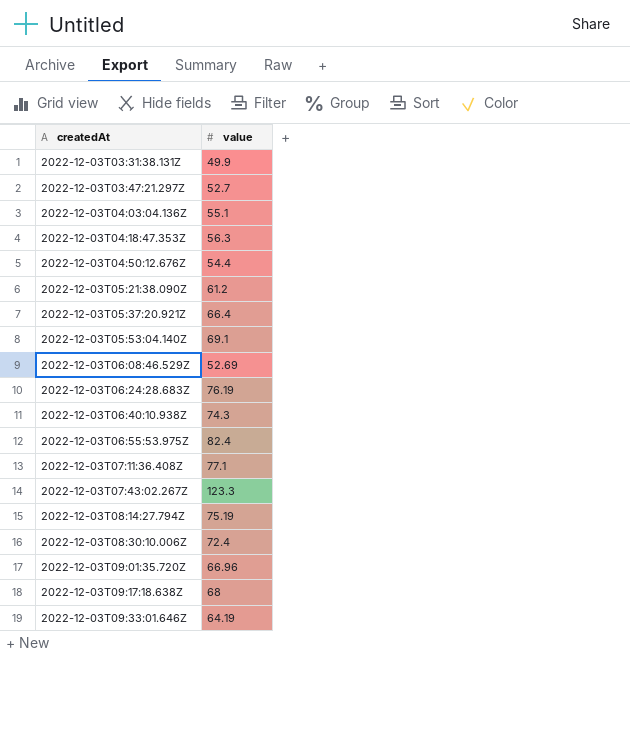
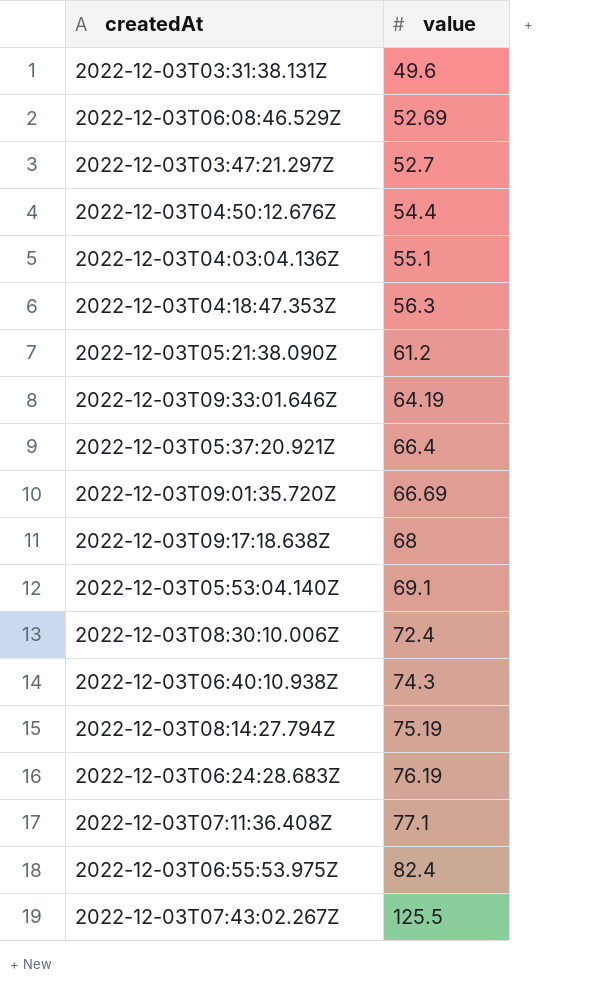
row order: createdAt ascending -> value ascending
2022-12-03T03:31:38.131Z | value: 49.9 -> 49.6
2022-12-03T09:01:35.720Z | value: 66.96 -> 66.69
2022-12-03T07:43:02.267Z | value: 123.3 -> 125.5

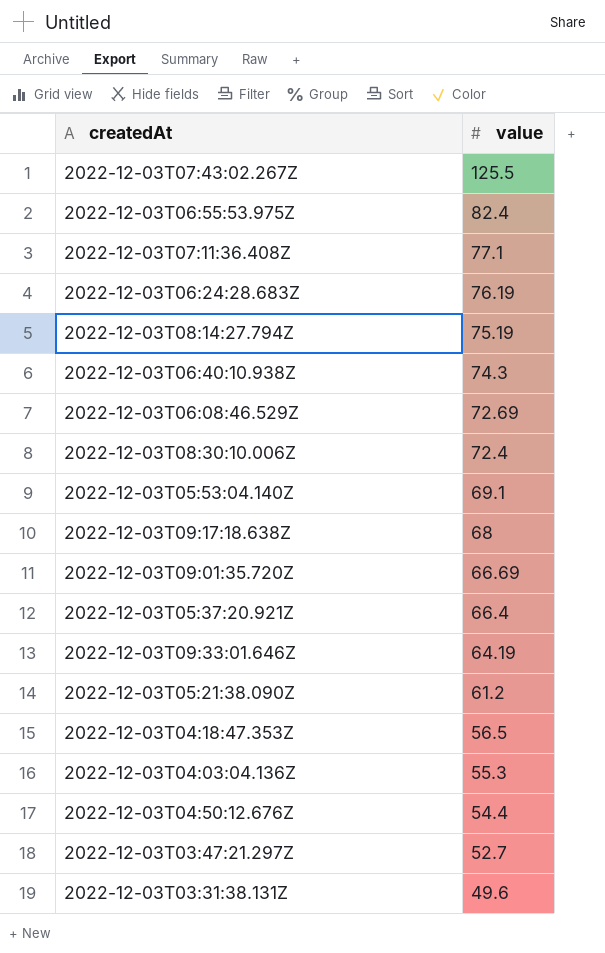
row order: value ascending -> value descending
2022-12-03T06:08:46.529Z | value: 52.69 -> 72.69
2022-12-03T04:18:47.353Z | value: 56.3 -> 56.5
2022-12-03T04:03:04.136Z | value: 55.1 -> 55.3

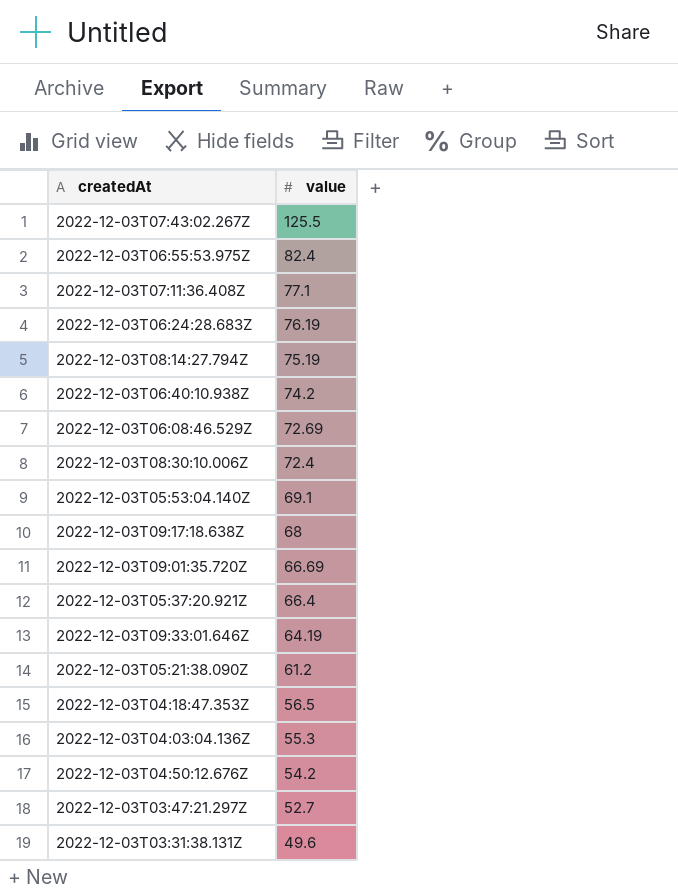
2022-12-03T06:40:10.938Z | value: 74.3 -> 74.2
2022-12-03T04:50:12.676Z | value: 54.4 -> 54.2

